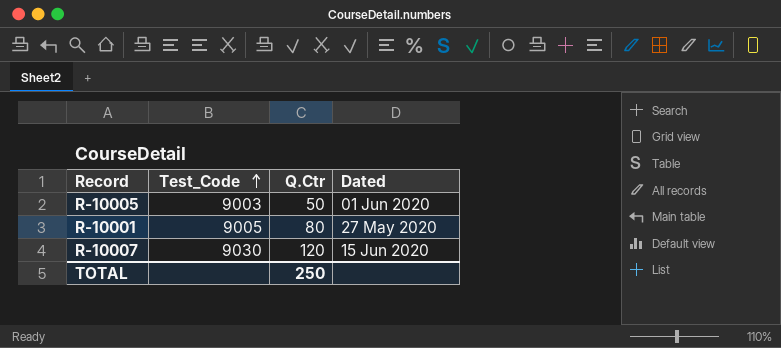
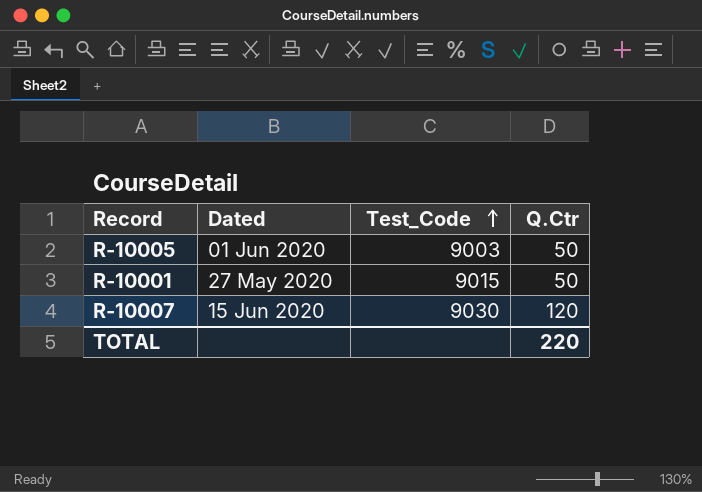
column Dated | position: 4 -> 2
R-10001 | Test_Code: 9005 -> 9015
R-10001 | Q.Ctr: 80 -> 50
TOTAL | Q.Ctr: 250 -> 220

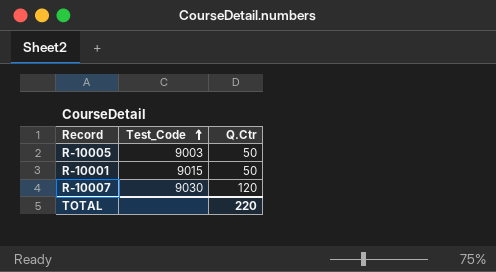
column Dated | position: 2 -> none

